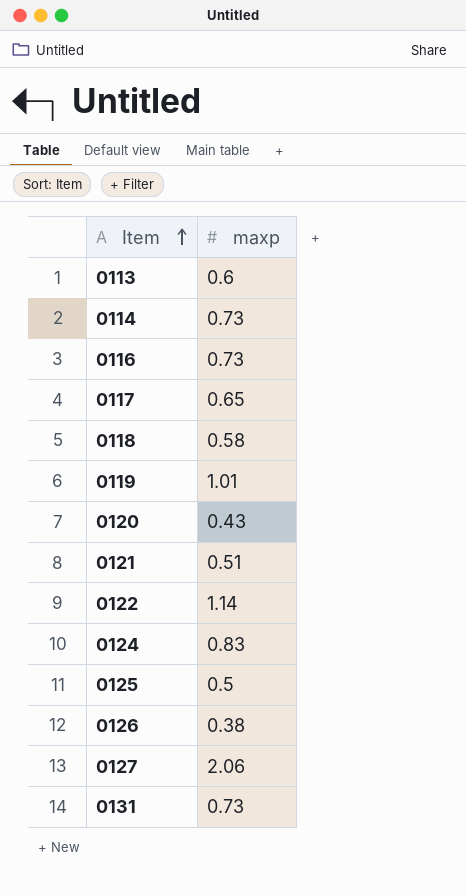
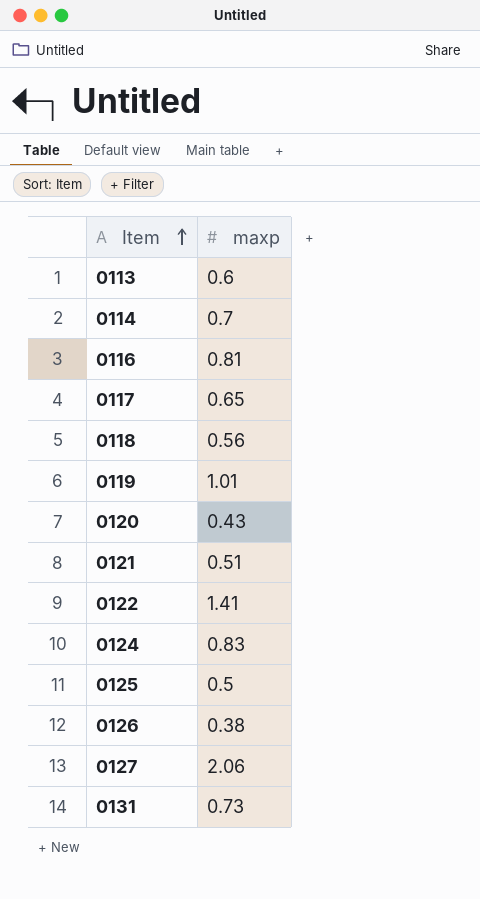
0114 | maxp: 0.73 -> 0.7
0116 | maxp: 0.73 -> 0.81
0118 | maxp: 0.58 -> 0.56
0122 | maxp: 1.14 -> 1.41

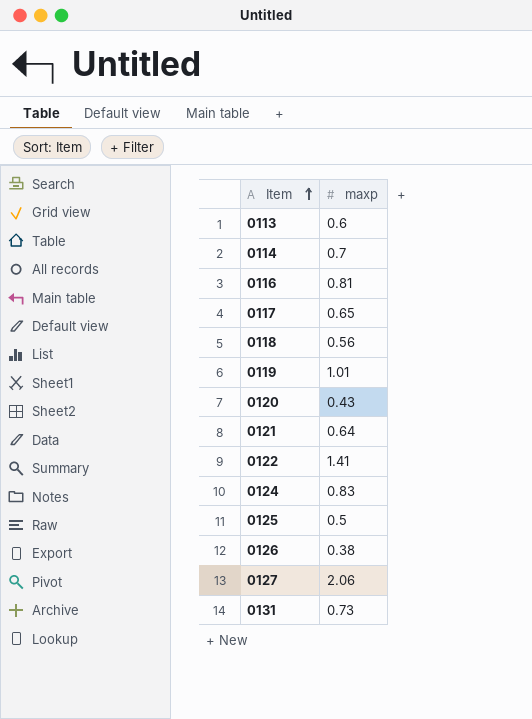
0121 | maxp: 0.51 -> 0.64

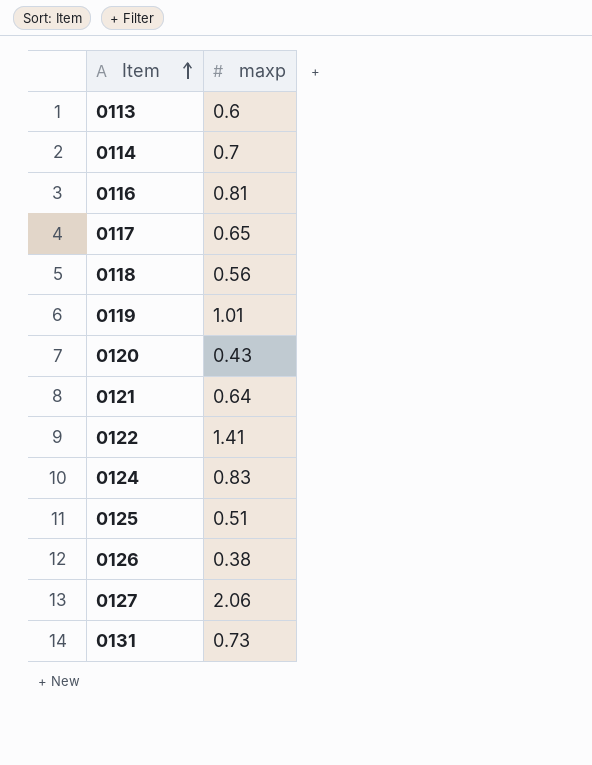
0125 | maxp: 0.5 -> 0.51

